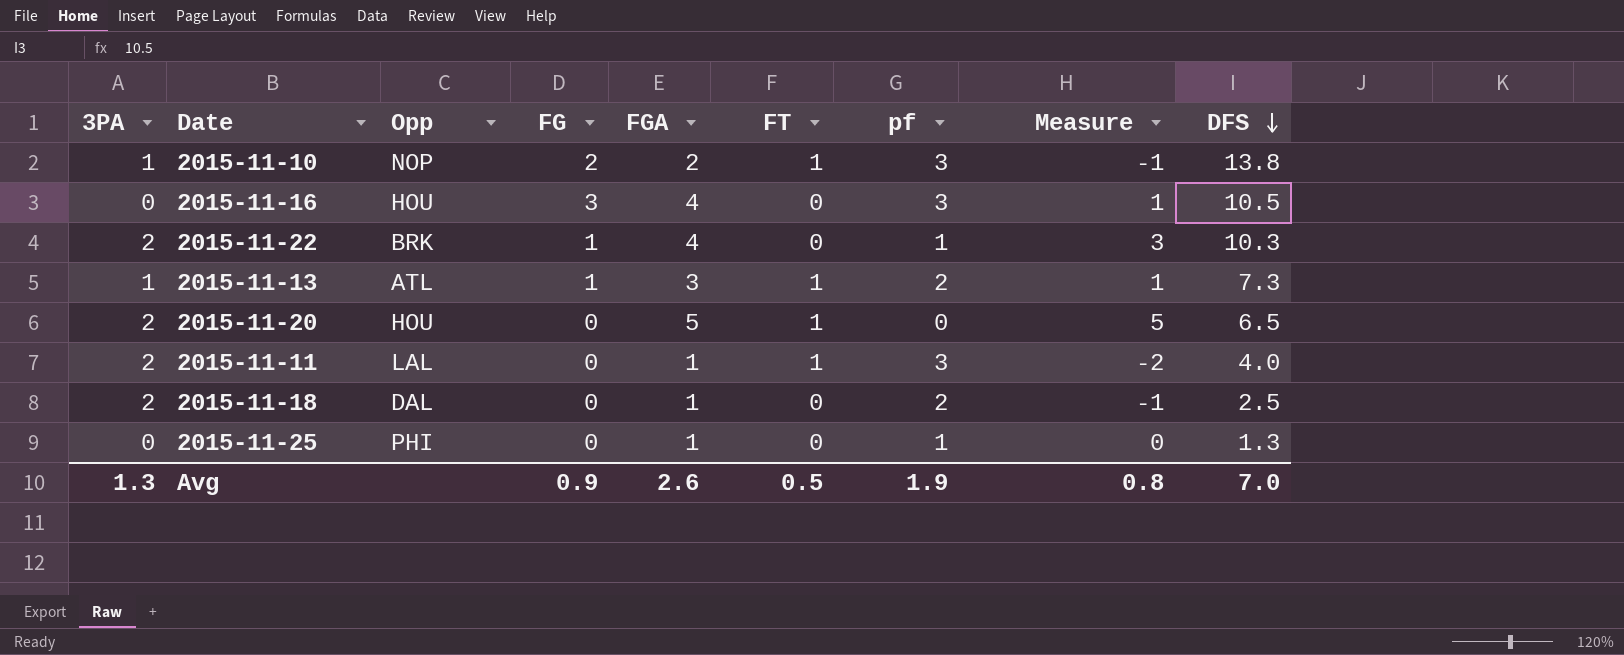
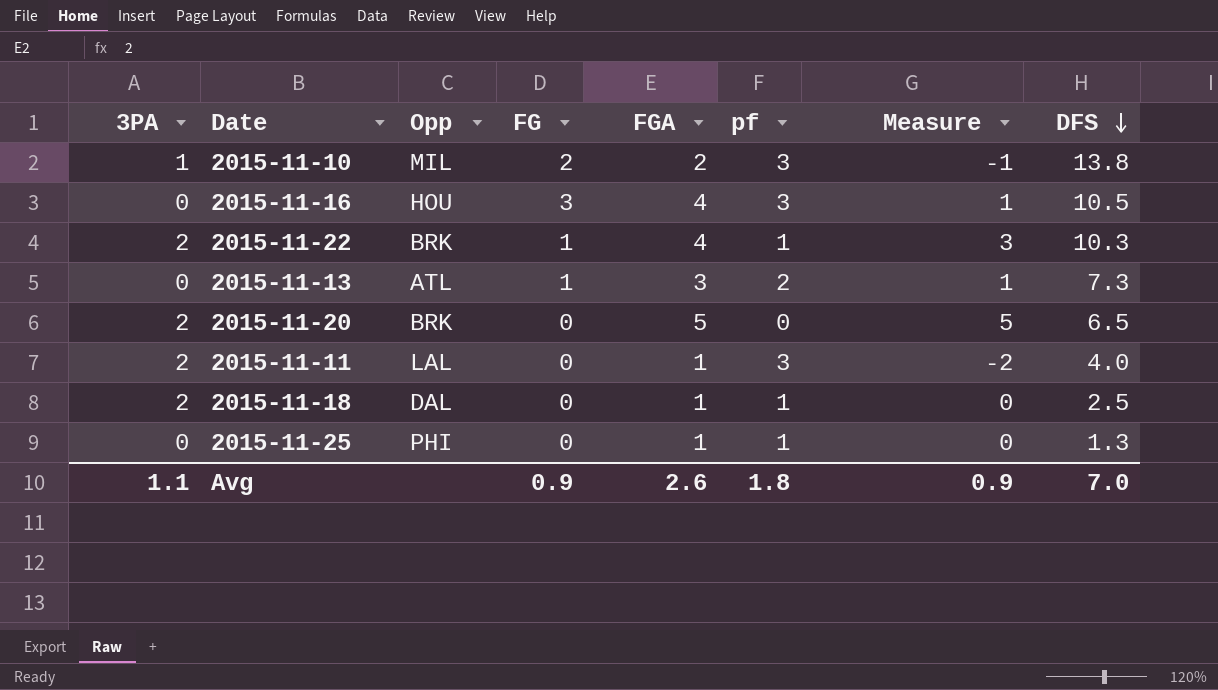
column FT | position: 6 -> none
2015-11-10 | Opp: NOP -> MIL
2015-11-13 | 3PA: 1 -> 0
2015-11-20 | Opp: HOU -> BRK
2015-11-18 | pf: 2 -> 1
2015-11-18 | Measure: -1 -> 0
Avg | 3PA: 1.3 -> 1.1
Avg | pf: 1.9 -> 1.8
Avg | Measure: 0.8 -> 0.9

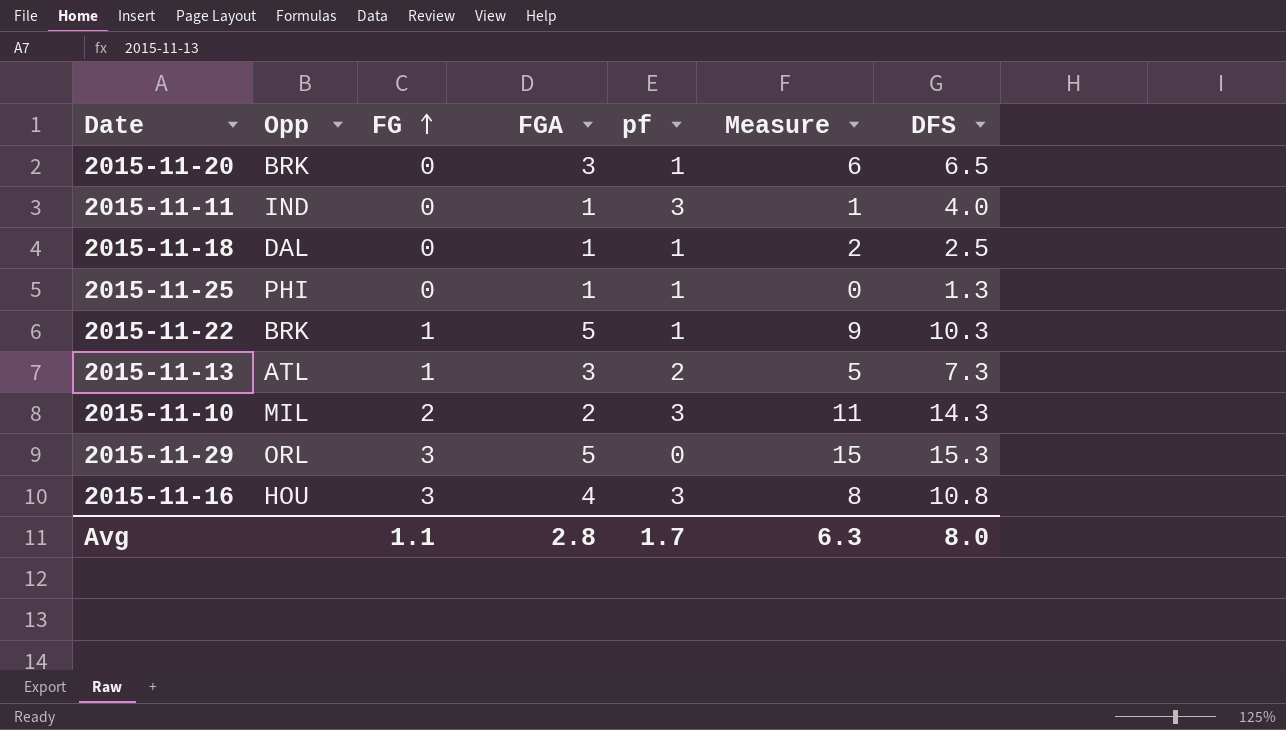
row order: DFS descending -> FG ascending
column 3PA | position: 1 -> none
column Measure | formula: [FGA] - [pf] -> [DFS] - [pf]
2015-11-20 | FGA: 5 -> 3
2015-11-20 | pf: 0 -> 1
2015-11-11 | Opp: LAL -> IND
2015-11-22 | FGA: 4 -> 5
2015-11-10 | DFS: 13.8 -> 14.3
row 2015-11-29: none -> ORL | 3 | 5 | 0 | 15 | 15.3
2015-11-16 | DFS: 10.5 -> 10.8
Avg | FG: 0.9 -> 1.1
Avg | FGA: 2.6 -> 2.8
Avg | pf: 1.8 -> 1.7
Avg | Measure: 0.9 -> 6.3
Avg | DFS: 7.0 -> 8.0

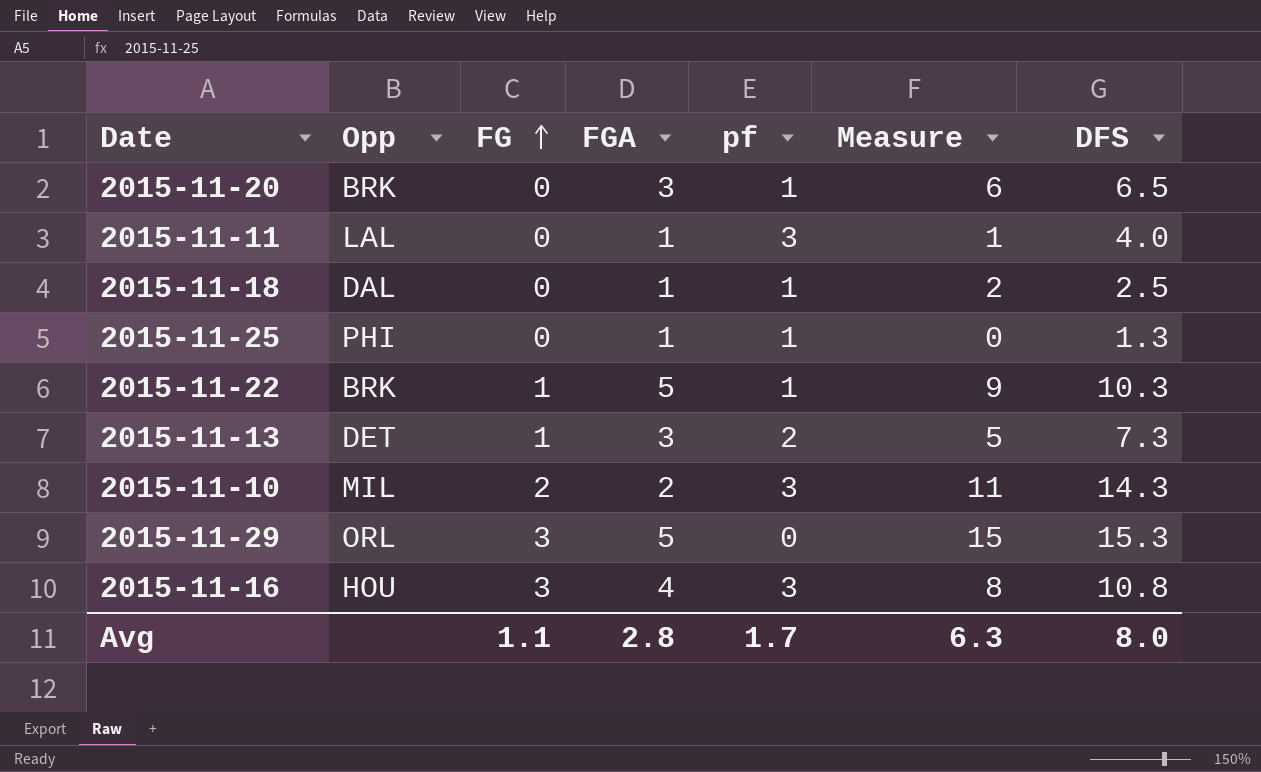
2015-11-11 | Opp: IND -> LAL
2015-11-13 | Opp: ATL -> DET

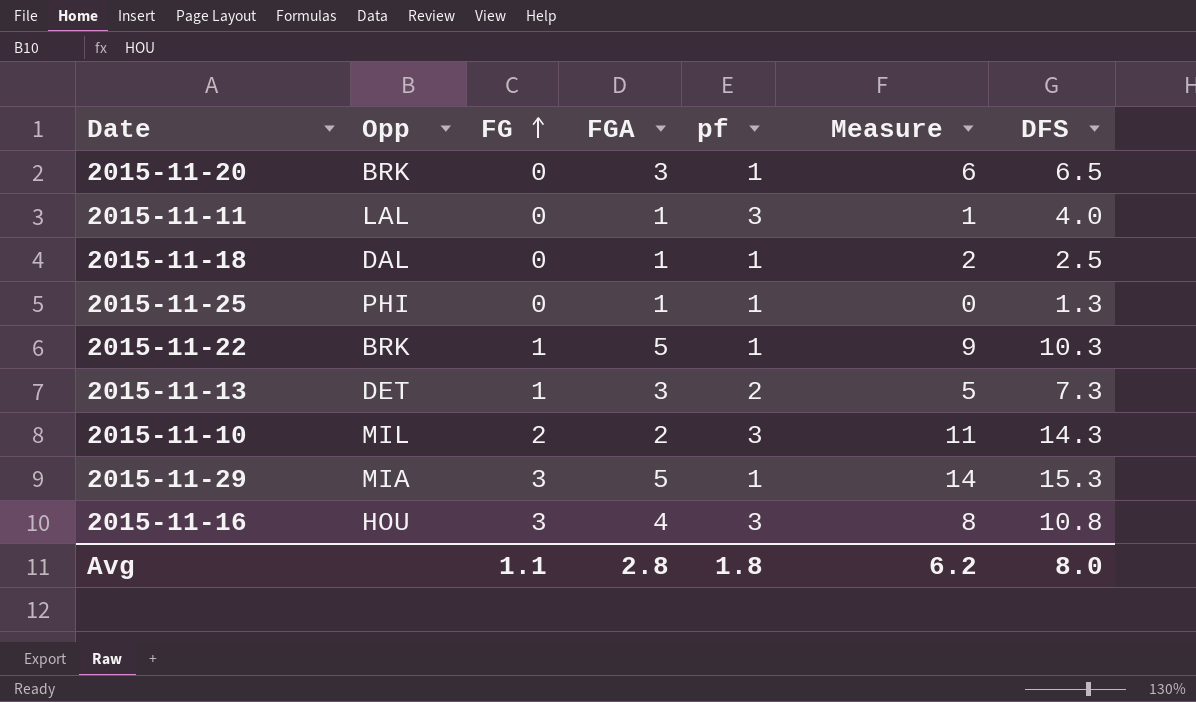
2015-11-29 | Opp: ORL -> MIA
2015-11-29 | pf: 0 -> 1
2015-11-29 | Measure: 15 -> 14
Avg | pf: 1.7 -> 1.8
Avg | Measure: 6.3 -> 6.2

